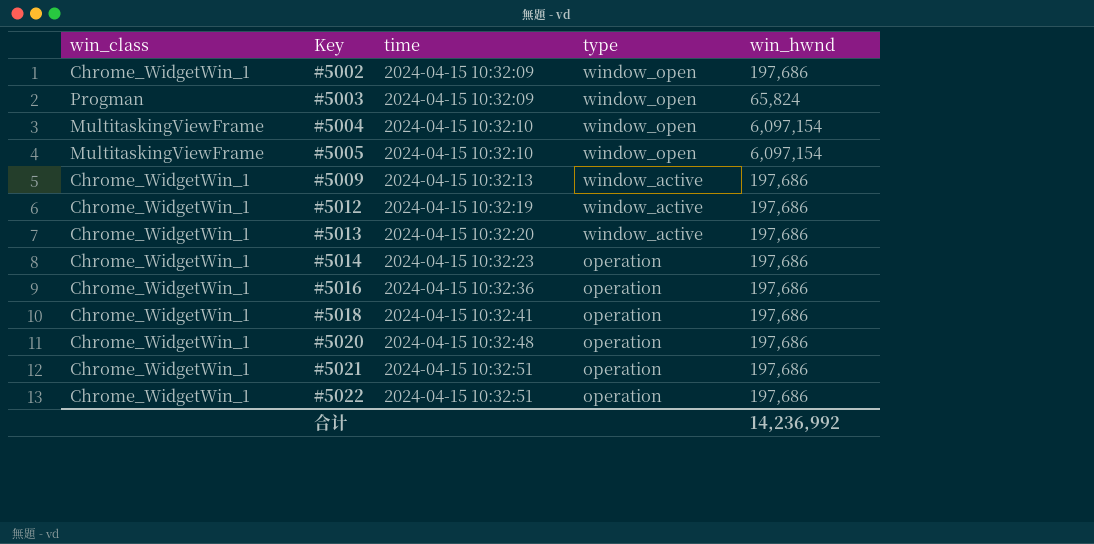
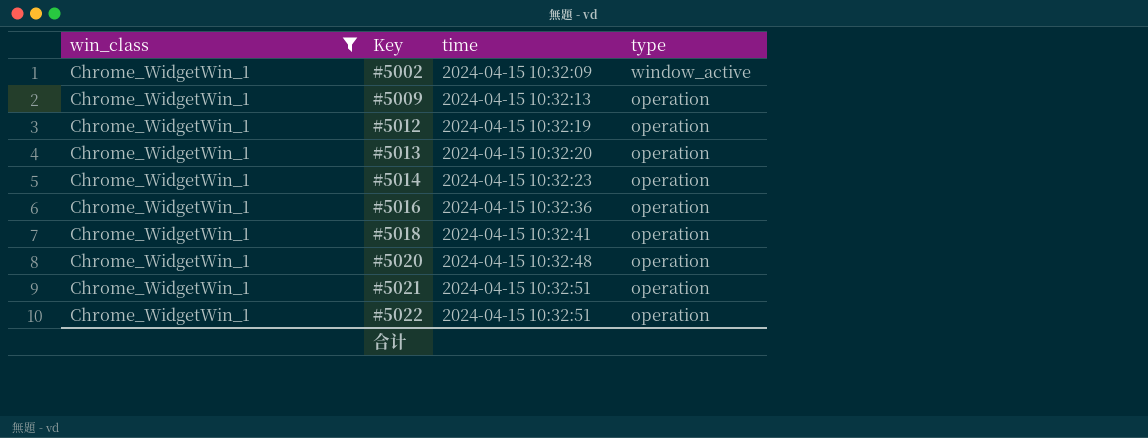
filter: none -> win_class = Chrome_WidgetWin_1
column win_hwnd | position: 5 -> none
#5002 | type: window_open -> window_active
#5009 | type: window_active -> operation
#5012 | type: window_active -> operation
#5013 | type: window_active -> operation

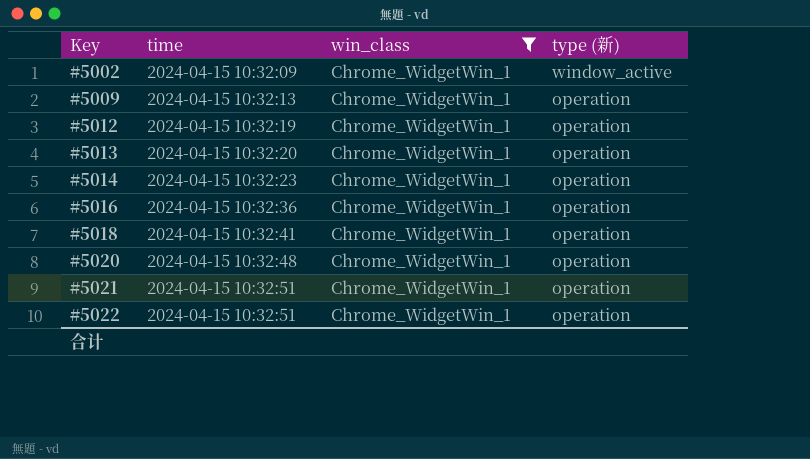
column win_class | position: 1 -> 3
column name: type -> type (新)

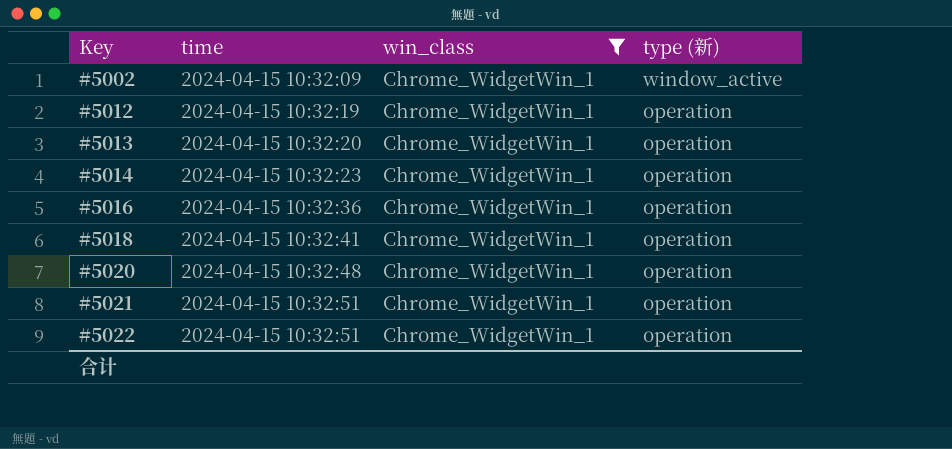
row #5009: 2024-04-15 10:32:13 | Chrome_WidgetWin_1 | operation -> none

